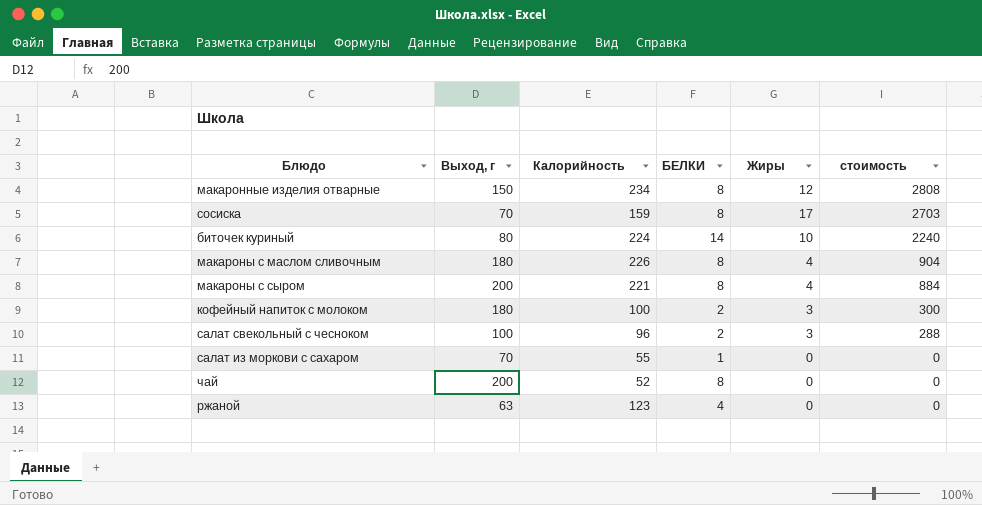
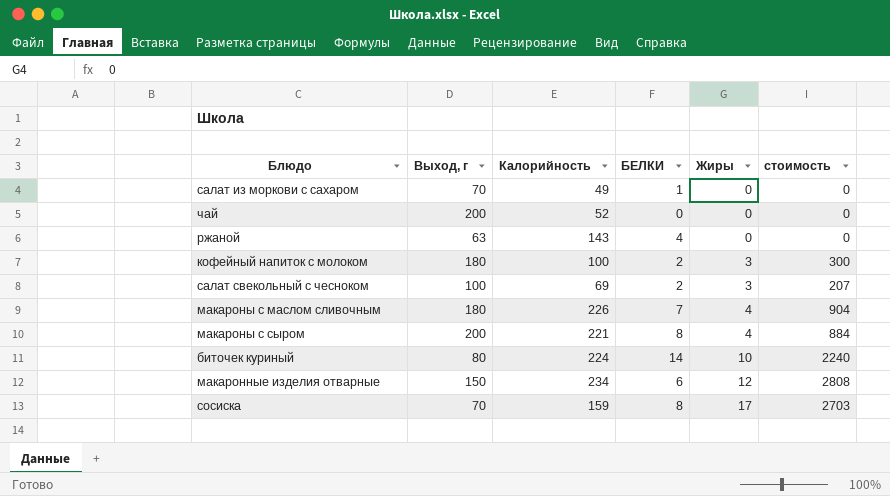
row order: стоимость descending -> Жиры ascending
салат из моркови с сахаром | Калорийность: 55 -> 49
чай | БЕЛКИ: 8 -> 0
ржаной | Калорийность: 123 -> 143
салат свекольный с чесноком | Калорийность: 96 -> 69
салат свекольный с чесноком | стоимость: 288 -> 207
макароны с маслом сливочным | БЕЛКИ: 8 -> 7
макаронные изделия отварные | БЕЛКИ: 8 -> 6

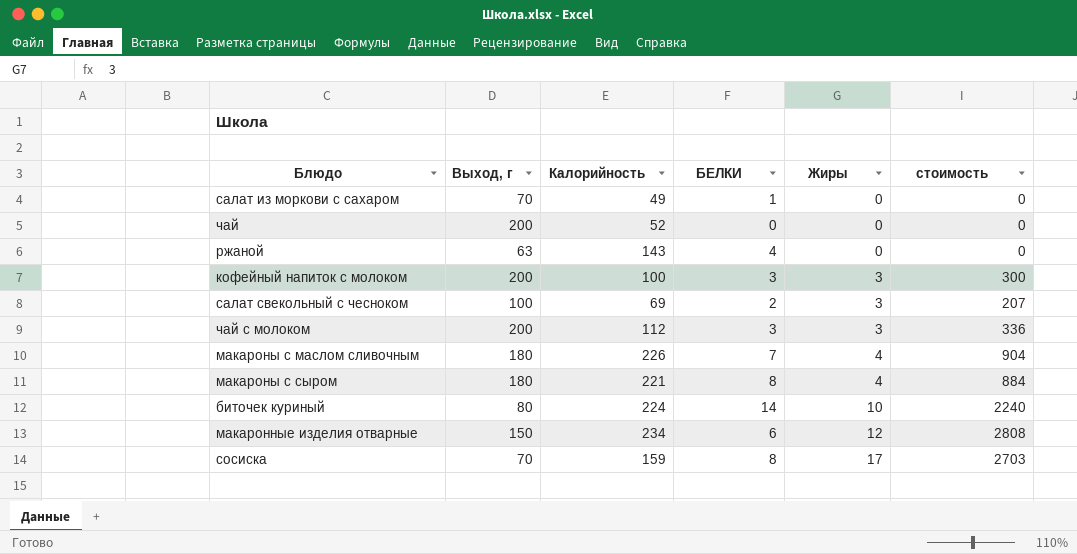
кофейный напиток с молоком | Выход, г: 180 -> 200
кофейный напиток с молоком | БЕЛКИ: 2 -> 3
row чай с молоком: none -> 200 | 112 | 3 | 3 | 336
макароны с сыром | Выход, г: 200 -> 180

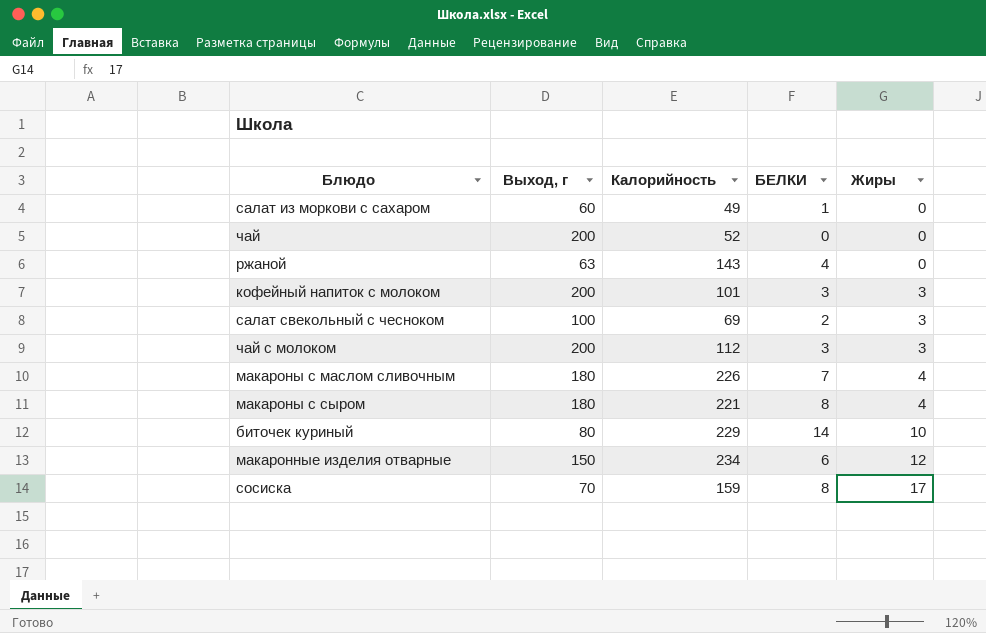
column стоимость | formula: [Калорийность] * [Жиры] -> none
салат из моркови с сахаром | Выход, г: 70 -> 60
кофейный напиток с молоком | Калорийность: 100 -> 101
биточек куриный | Калорийность: 224 -> 229

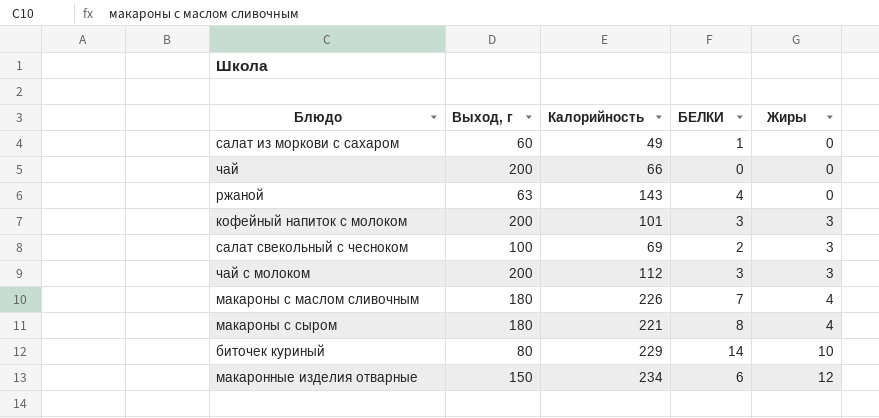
row сосиска: 70 | 159 | 8 | 17 -> none
чай | Калорийность: 52 -> 66

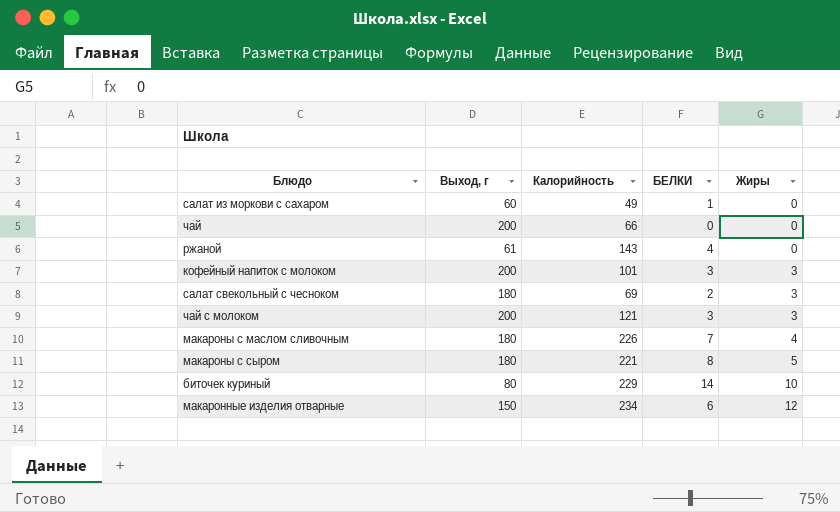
ржаной | Выход, г: 63 -> 61
салат свекольный с чесноком | Выход, г: 100 -> 180
чай с молоком | Калорийность: 112 -> 121
макароны с сыром | Жиры: 4 -> 5

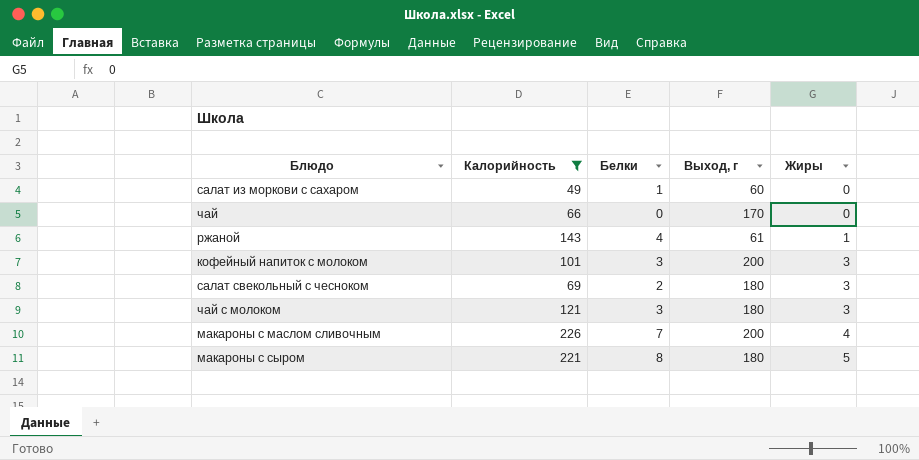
filter: none -> Калорийность <= 226
column name: БЕЛКИ -> Белки
column Выход, г | position: 2 -> 4
чай | Выход, г: 200 -> 170
ржаной | Жиры: 0 -> 1
чай с молоком | Выход, г: 200 -> 180
макароны с маслом сливочным | Выход, г: 180 -> 200

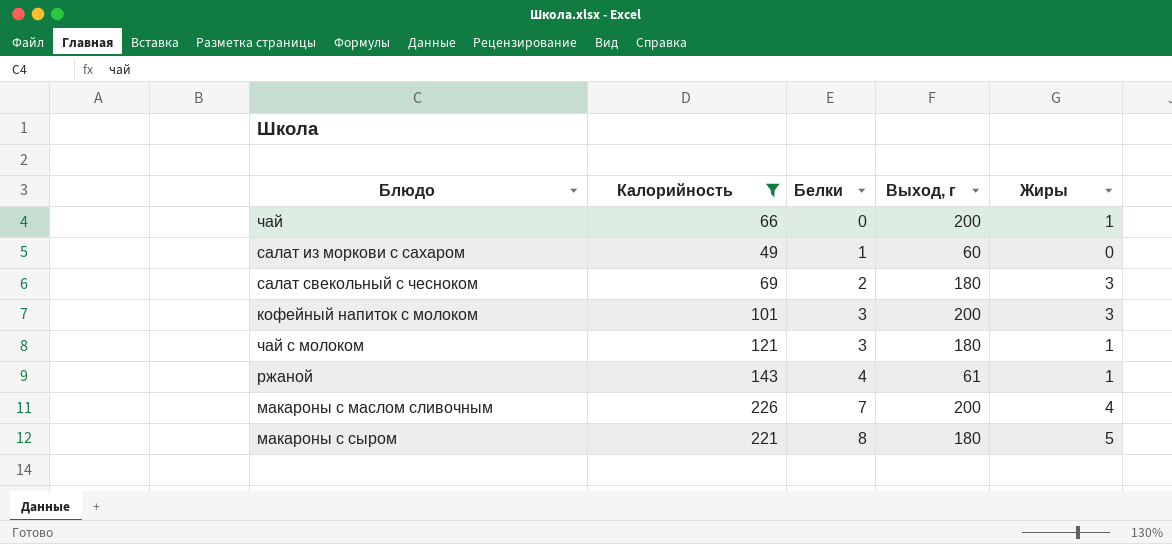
row order: Жиры ascending -> Белки ascending
чай | Выход, г: 170 -> 200
чай | Жиры: 0 -> 1
чай с молоком | Жиры: 3 -> 1

